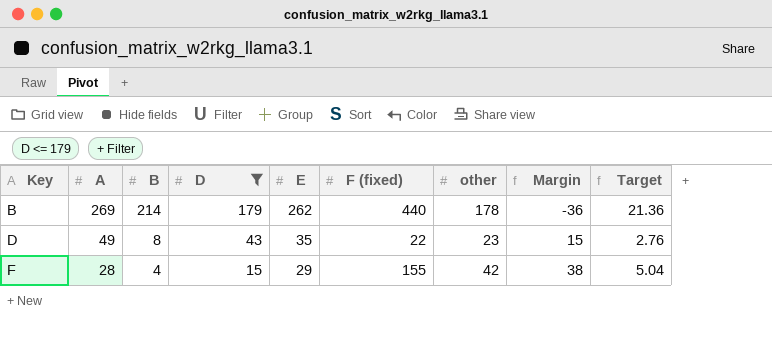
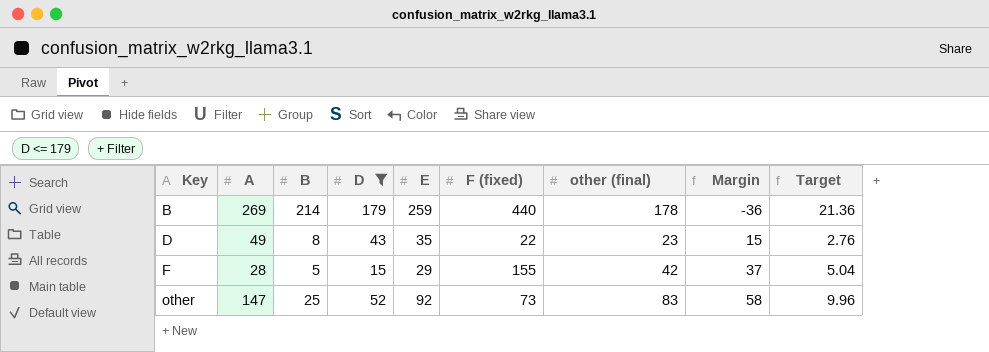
column name: other -> other (final)
B | E: 262 -> 259
F | B: 4 -> 5
F | Margin: 38 -> 37
row other: none -> 147 | 25 | 52 | 92 | 73 | 83 | 58 | 9.96

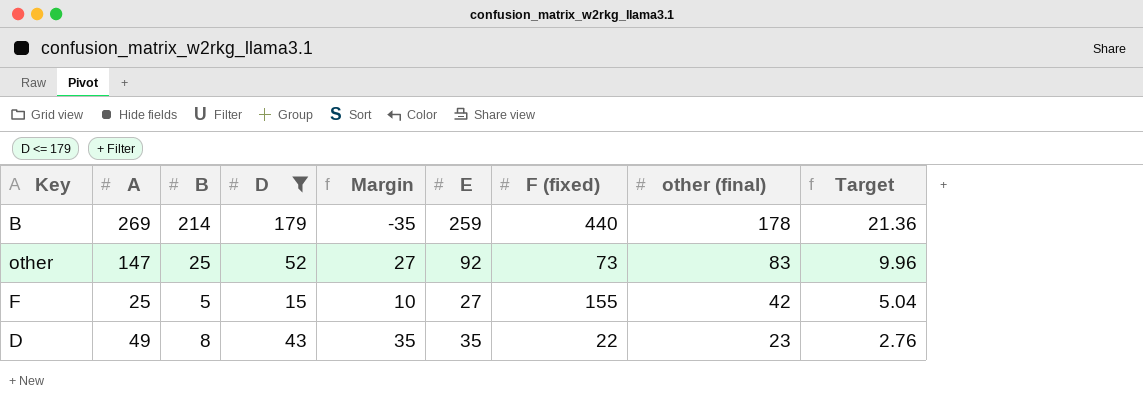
row order: Key ascending -> other (final) descending
column Margin | formula: [other (final)] - [B] -> [D] - [B]
column Margin | position: 8 -> 5
F | A: 28 -> 25
F | E: 29 -> 27

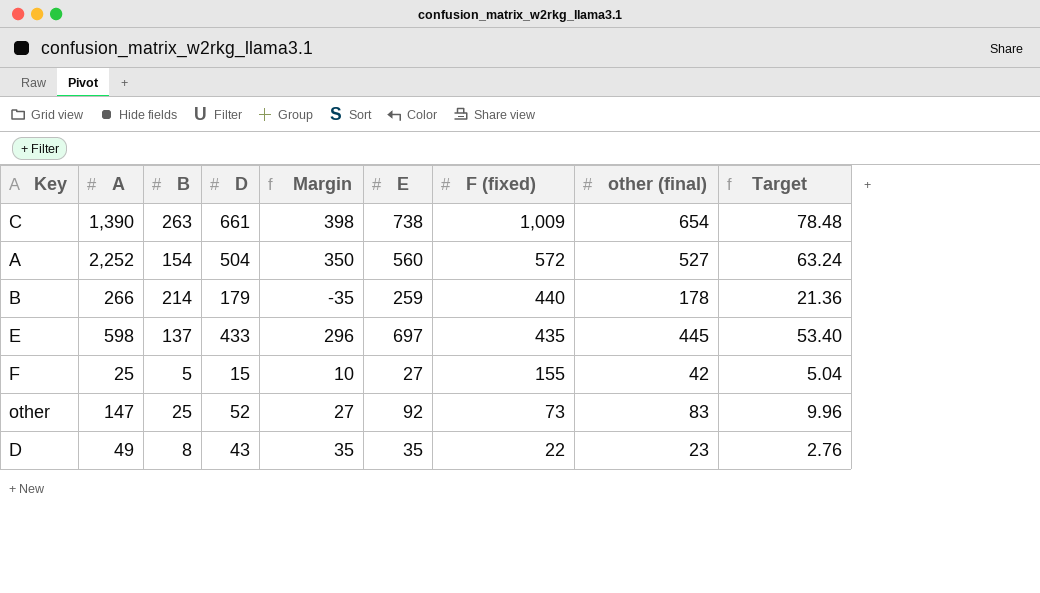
filter: D <= 179 -> none
row order: other (final) descending -> F (fixed) descending
B | A: 269 -> 266

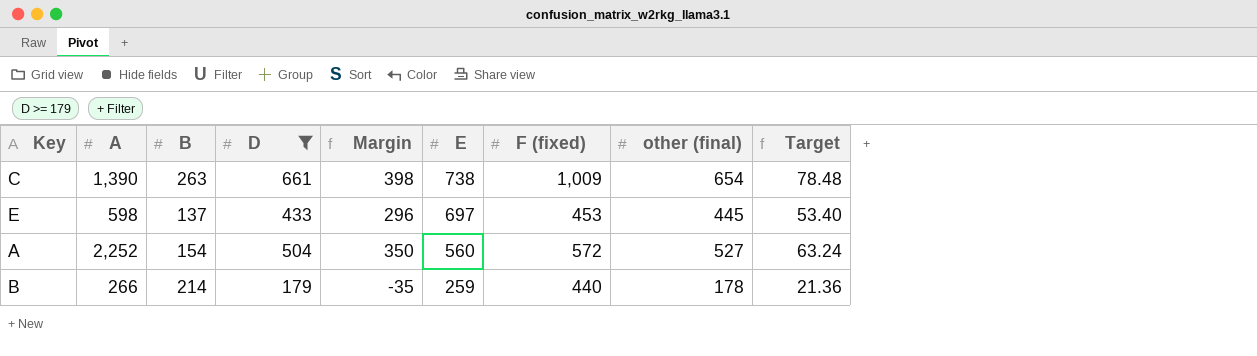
filter: none -> D >= 179
row order: F (fixed) descending -> E descending
E | F (fixed): 435 -> 453

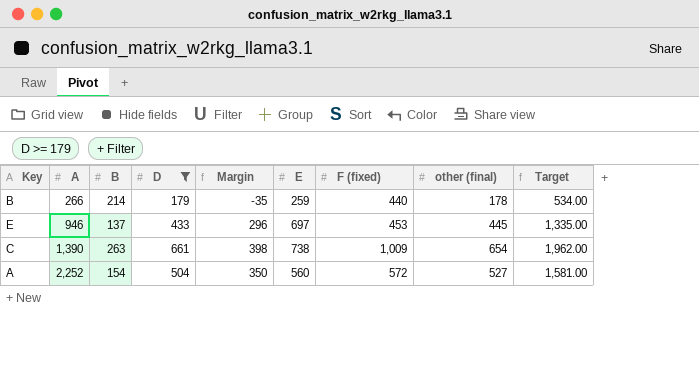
row order: E descending -> A ascending
column Target | formula: [other (final)] * 0.12 -> [other (final)] * 3
E | A: 598 -> 946

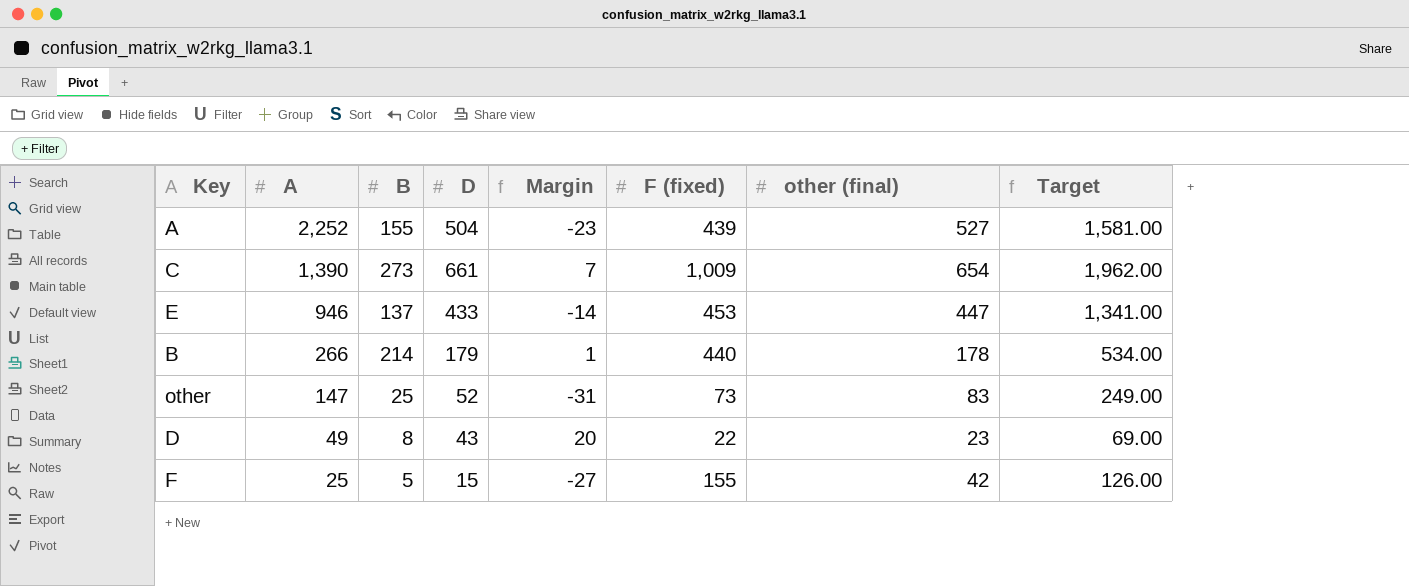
filter: D >= 179 -> none
row order: A ascending -> A descending
column E | position: 6 -> none
column Margin | formula: [D] - [B] -> [D] - [other (final)]
A | B: 154 -> 155
A | F (fixed): 572 -> 439
C | B: 263 -> 273
E | other (final): 445 -> 447
E | Target: 1,335.00 -> 1,341.00

